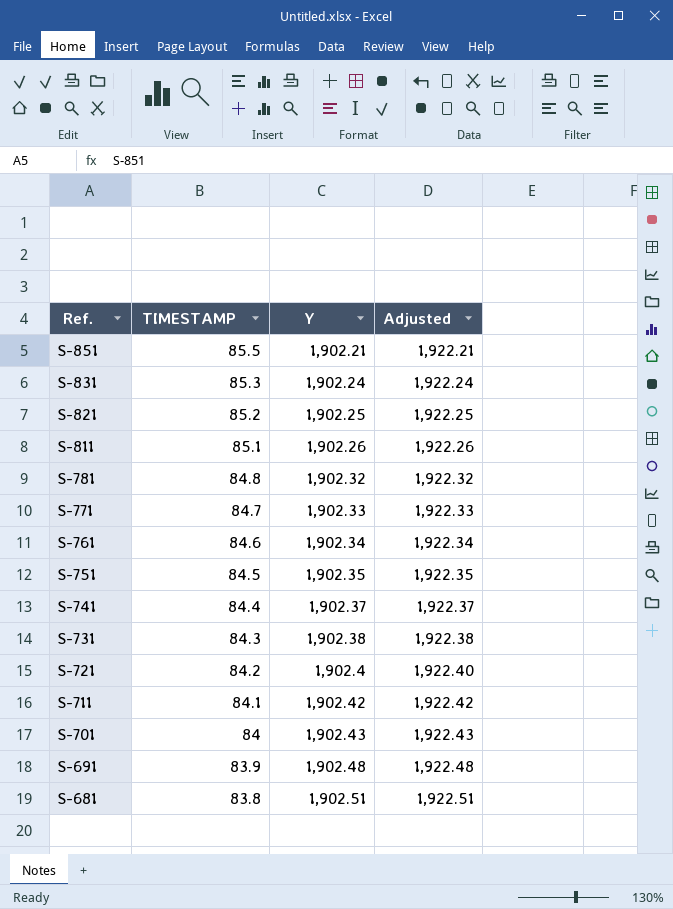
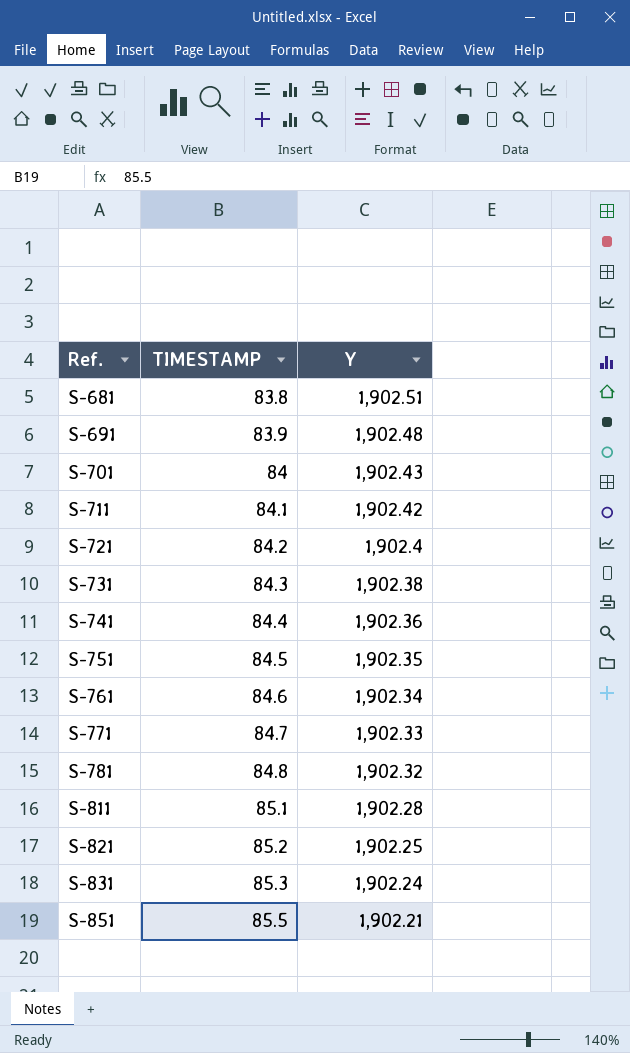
row order: Ref. descending -> Ref. ascending
column Adjusted | formula: [Y] + 20 -> none
S-741 | Y: 1,902.37 -> 1,902.36
S-811 | Y: 1,902.26 -> 1,902.28

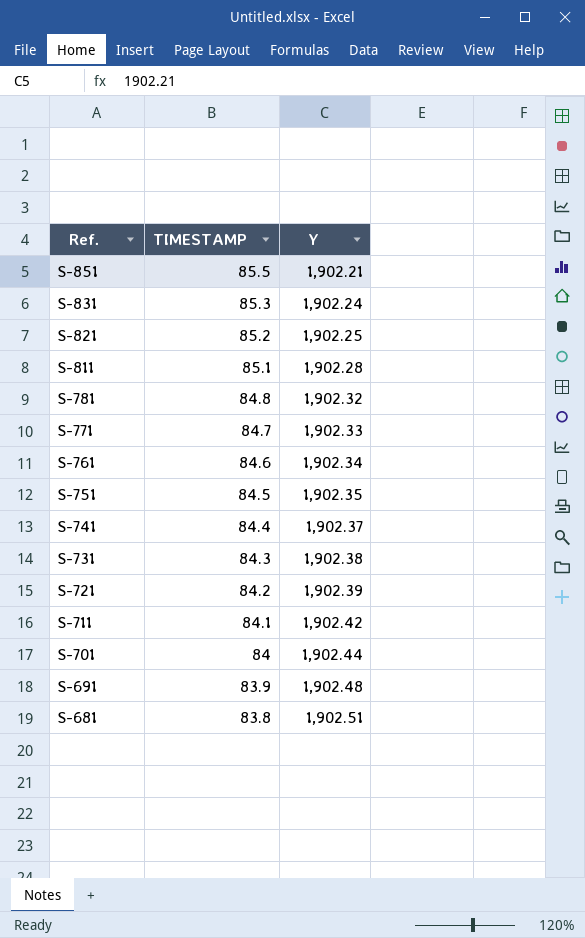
row order: Ref. ascending -> Ref. descending
S-741 | Y: 1,902.36 -> 1,902.37
S-721 | Y: 1,902.4 -> 1,902.39
S-701 | Y: 1,902.43 -> 1,902.44

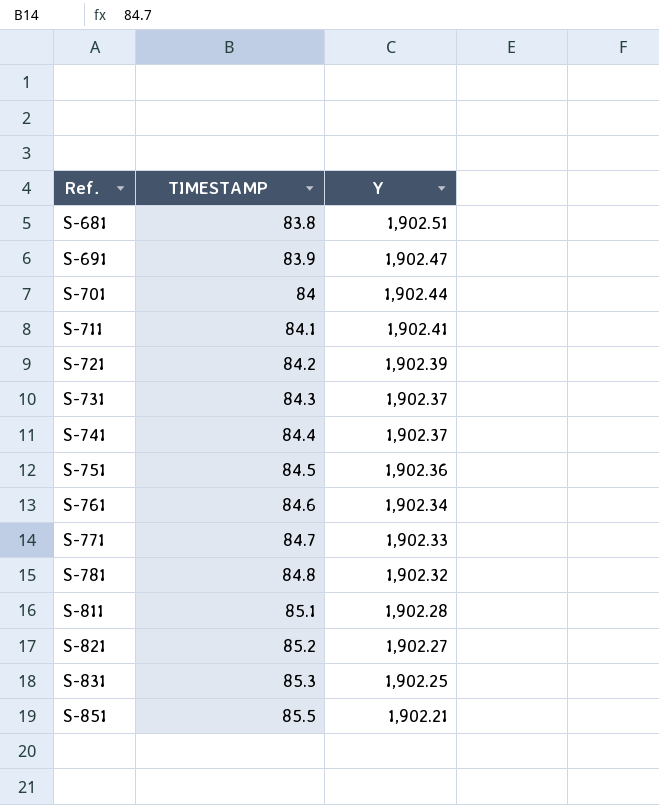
row order: Ref. descending -> Ref. ascending
S-691 | Y: 1,902.48 -> 1,902.47
S-711 | Y: 1,902.42 -> 1,902.41
S-731 | Y: 1,902.38 -> 1,902.37
S-751 | Y: 1,902.35 -> 1,902.36
S-821 | Y: 1,902.25 -> 1,902.27
S-831 | Y: 1,902.24 -> 1,902.25

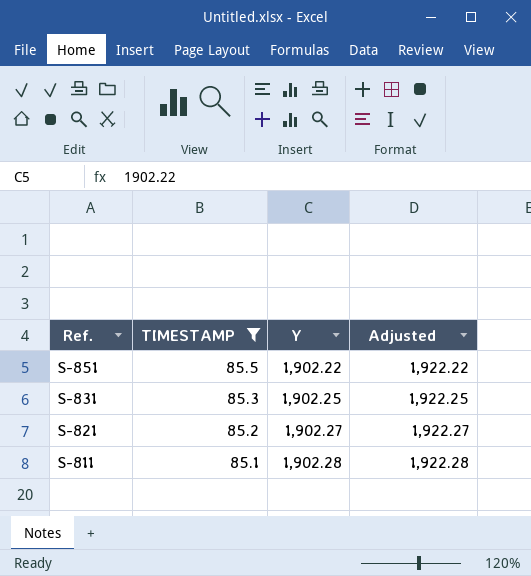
filter: none -> TIMESTAMP >= 85.1
row order: Ref. ascending -> Ref. descending
column Adjusted | formula: none -> [Y] + 20
S-851 | Y: 1,902.21 -> 1,902.22

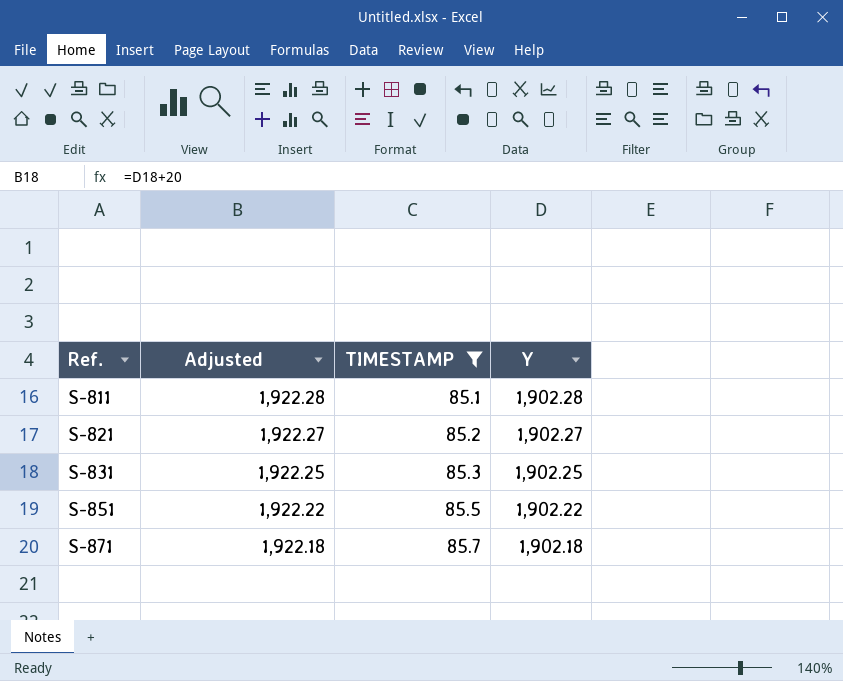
row order: Ref. descending -> Ref. ascending
column Adjusted | position: 4 -> 2
row S-871: none -> 1,922.18 | 85.7 | 1,902.18

